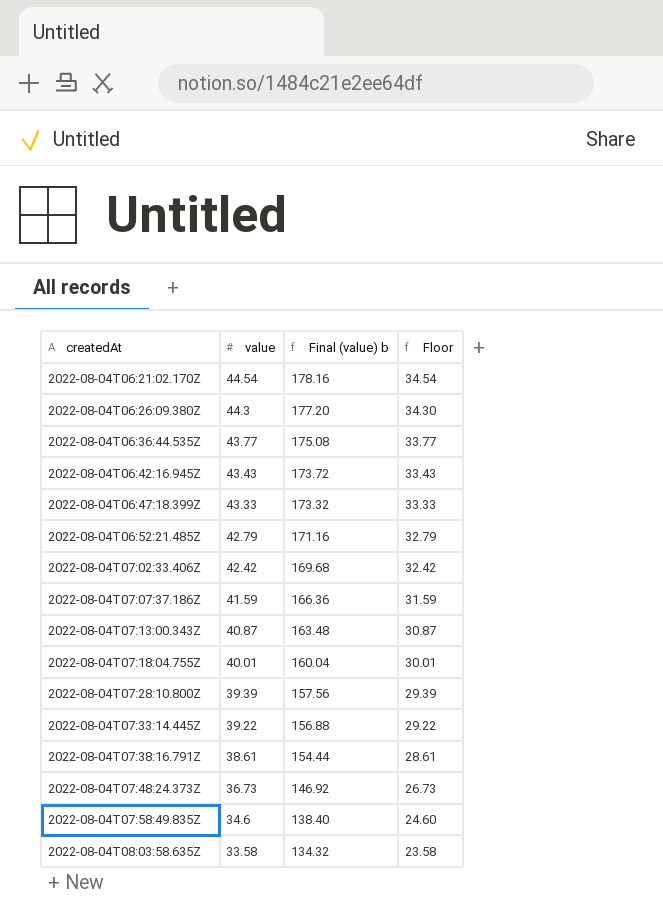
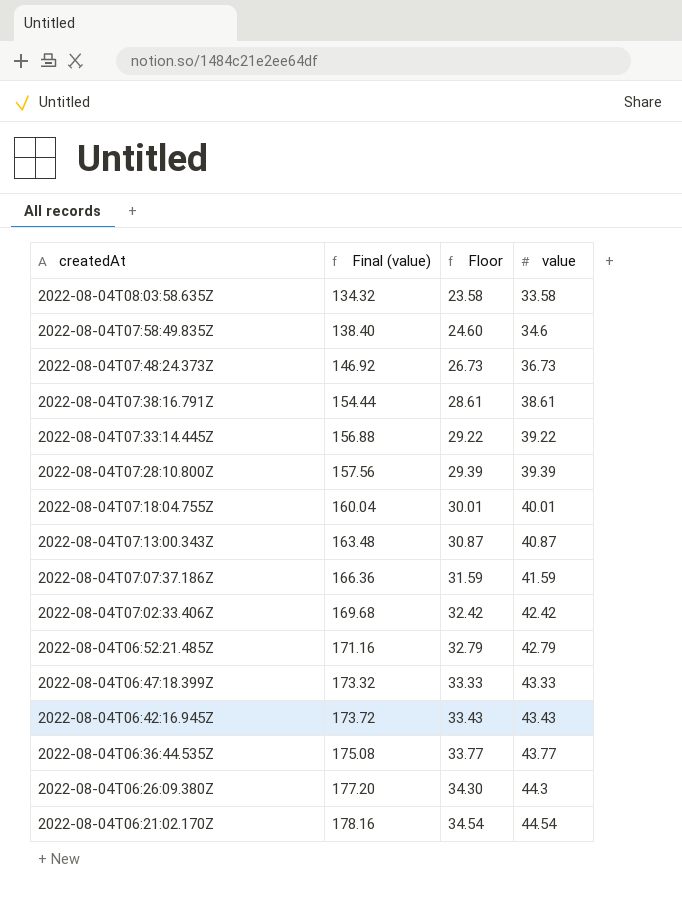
row order: createdAt ascending -> createdAt descending
column name: Final (value) b -> Final (value)
column value | position: 2 -> 4

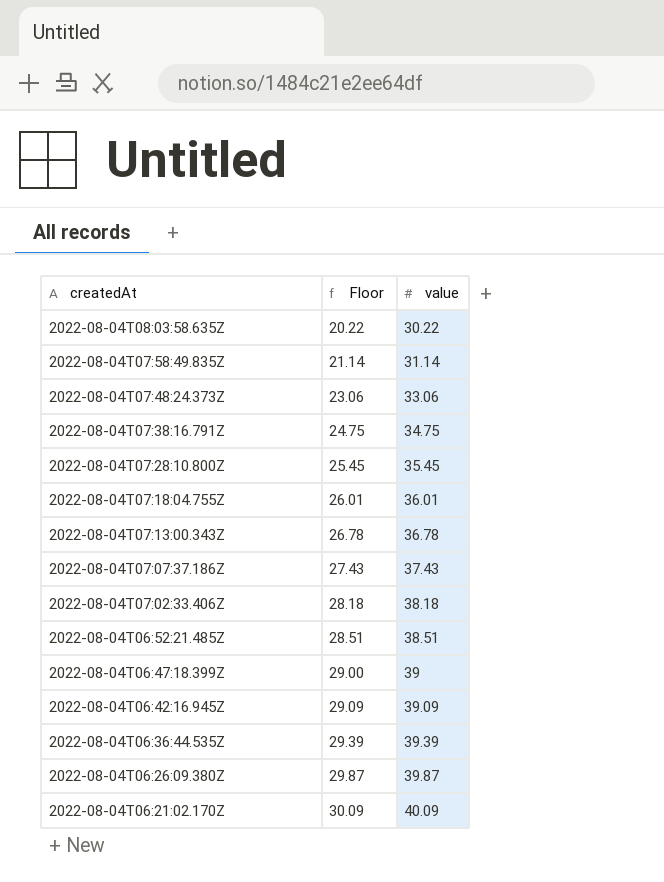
column Final (value) | formula: [value] * 4 -> none
row 2022-08-04T07:33:14.445Z: 156.88 | 29.22 | 39.22 -> none
2022-08-04T08:03:58.635Z | Floor: 23.58 -> 20.22
2022-08-04T08:03:58.635Z | value: 33.58 -> 30.22
2022-08-04T07:58:49.835Z | Floor: 24.60 -> 21.14
2022-08-04T07:58:49.835Z | value: 34.6 -> 31.14
2022-08-04T07:48:24.373Z | Floor: 26.73 -> 23.06
2022-08-04T07:48:24.373Z | value: 36.73 -> 33.06
2022-08-04T07:38:16.791Z | Floor: 28.61 -> 24.75
2022-08-04T07:38:16.791Z | value: 38.61 -> 34.75
2022-08-04T07:28:10.800Z | Floor: 29.39 -> 25.45
2022-08-04T07:28:10.800Z | value: 39.39 -> 35.45
2022-08-04T07:18:04.755Z | Floor: 30.01 -> 26.01
2022-08-04T07:18:04.755Z | value: 40.01 -> 36.01
2022-08-04T07:13:00.343Z | Floor: 30.87 -> 26.78
2022-08-04T07:13:00.343Z | value: 40.87 -> 36.78
2022-08-04T07:07:37.186Z | Floor: 31.59 -> 27.43
2022-08-04T07:07:37.186Z | value: 41.59 -> 37.43
2022-08-04T07:02:33.406Z | Floor: 32.42 -> 28.18
2022-08-04T07:02:33.406Z | value: 42.42 -> 38.18
2022-08-04T06:52:21.485Z | Floor: 32.79 -> 28.51
2022-08-04T06:52:21.485Z | value: 42.79 -> 38.51
2022-08-04T06:47:18.399Z | Floor: 33.33 -> 29.00
2022-08-04T06:47:18.399Z | value: 43.33 -> 39
2022-08-04T06:42:16.945Z | Floor: 33.43 -> 29.09
2022-08-04T06:42:16.945Z | value: 43.43 -> 39.09
2022-08-04T06:36:44.535Z | Floor: 33.77 -> 29.39
2022-08-04T06:36:44.535Z | value: 43.77 -> 39.39
2022-08-04T06:26:09.380Z | Floor: 34.30 -> 29.87
2022-08-04T06:26:09.380Z | value: 44.3 -> 39.87
2022-08-04T06:21:02.170Z | Floor: 34.54 -> 30.09
2022-08-04T06:21:02.170Z | value: 44.54 -> 40.09

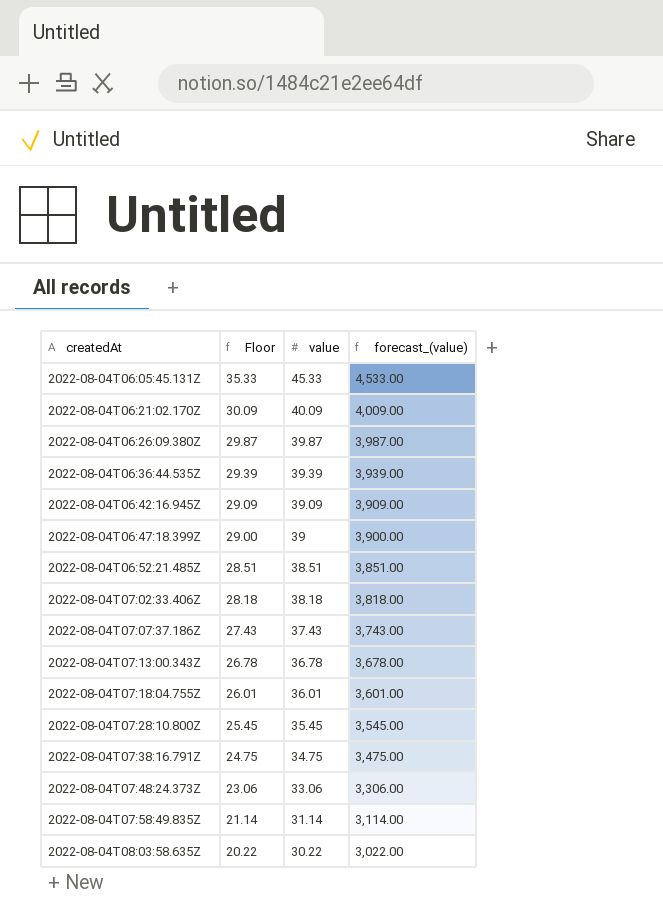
row order: createdAt descending -> createdAt ascending
column forecast_(value) | formula: none -> [value] * 100
row 2022-08-04T06:05:45.131Z: none -> 35.33 | 45.33 | 4,533.00

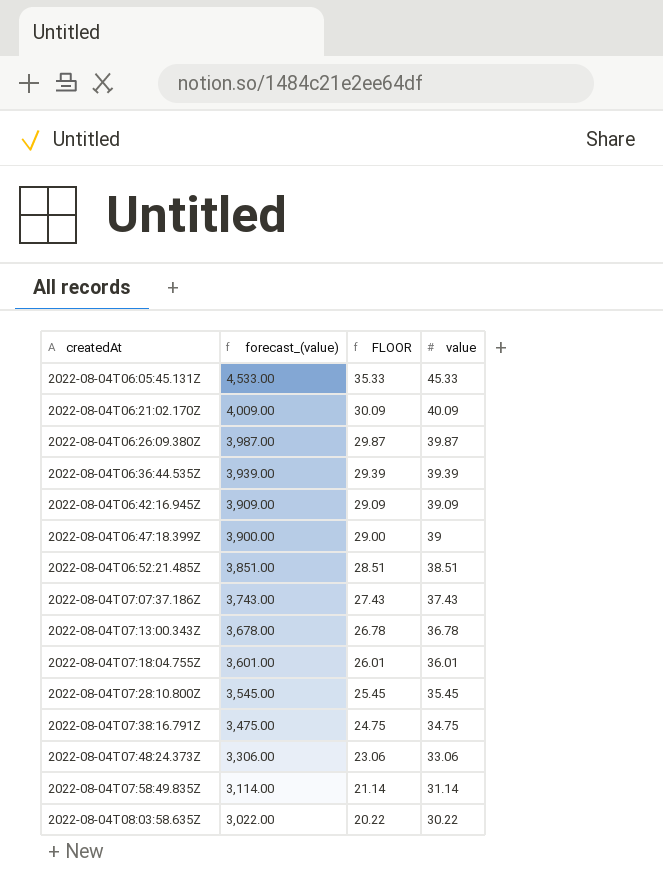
column forecast_(value) | position: 4 -> 2
column name: Floor -> FLOOR
row 2022-08-04T07:02:33.406Z: 28.18 | 38.18 | 3,818.00 -> none

